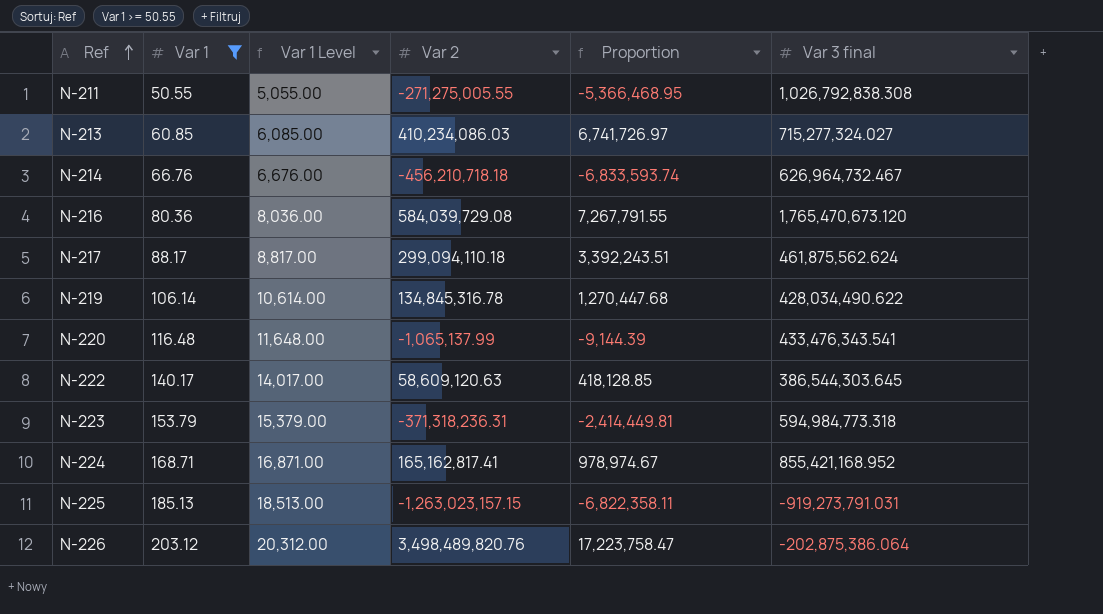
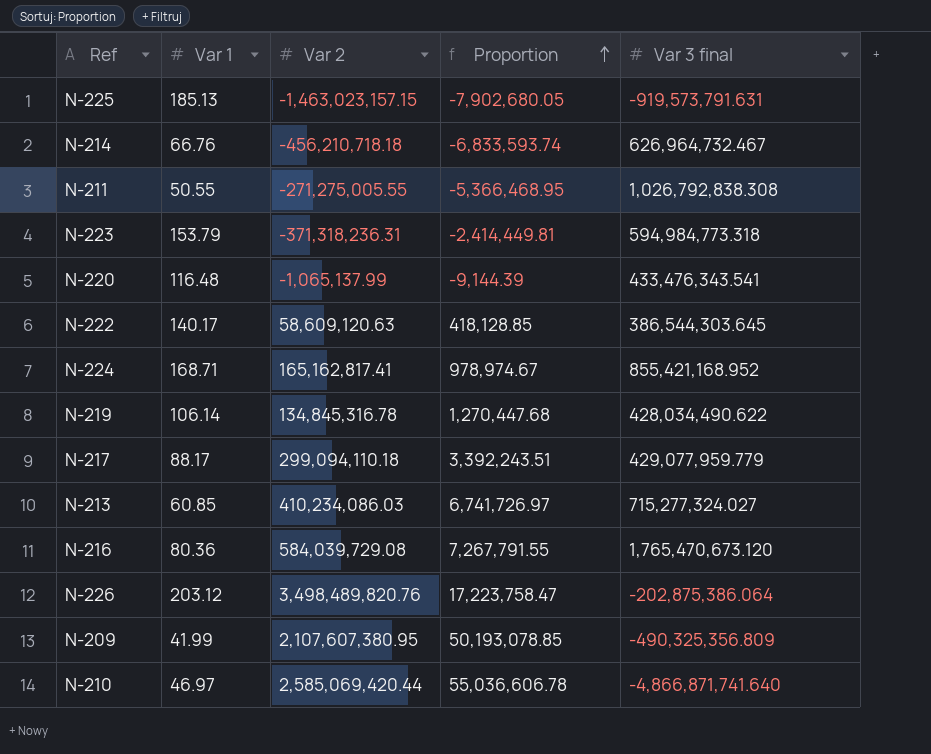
filter: Var 1 >= 50.55 -> none
row order: Ref ascending -> Proportion ascending
column Var 1 Level | formula: [Var 1] * 100 -> none
N-225 | Var 2: -1,263,023,157.15 -> -1,463,023,157.15
N-225 | Proportion: -6,822,358.11 -> -7,902,680.05
N-225 | Var 3 final: -919,273,791.031 -> -919,573,791.631
N-217 | Var 3 final: 461,875,562.624 -> 429,077,959.779

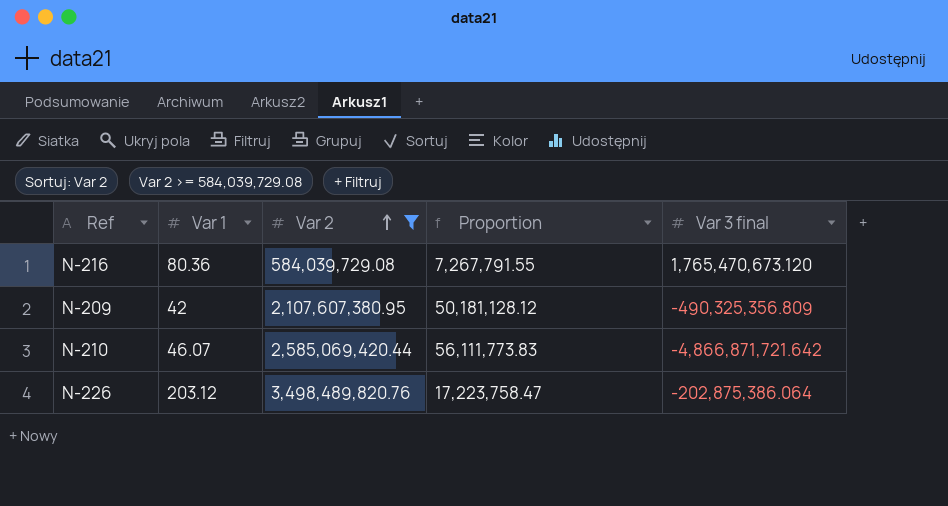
filter: none -> Var 2 >= 584,039,729.08
row order: Proportion ascending -> Var 2 ascending
N-209 | Var 1: 41.99 -> 42
N-209 | Proportion: 50,193,078.85 -> 50,181,128.12
N-210 | Var 1: 46.97 -> 46.07
N-210 | Proportion: 55,036,606.78 -> 56,111,773.83
N-210 | Var 3 final: -4,866,871,741.640 -> -4,866,871,721.642

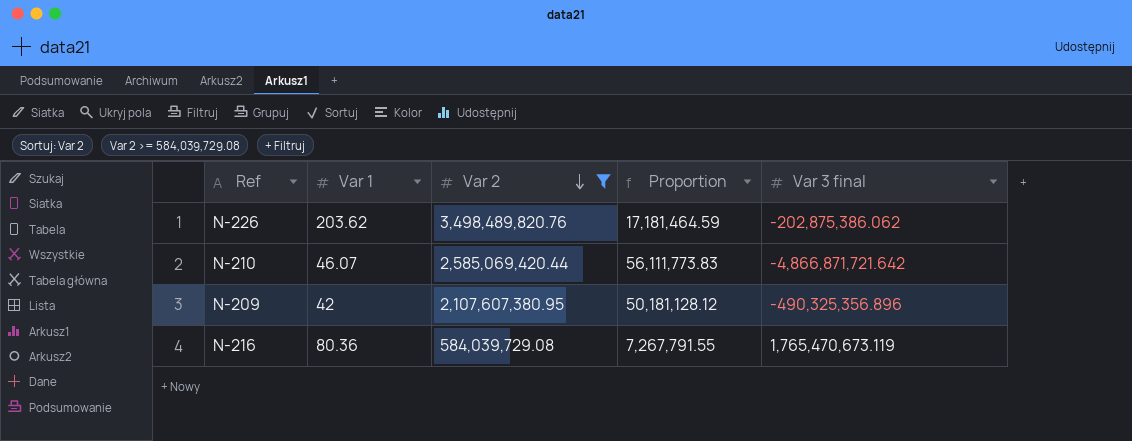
row order: Var 2 ascending -> Var 2 descending
N-226 | Var 1: 203.12 -> 203.62
N-226 | Proportion: 17,223,758.47 -> 17,181,464.59
N-226 | Var 3 final: -202,875,386.064 -> -202,875,386.062
N-209 | Var 3 final: -490,325,356.809 -> -490,325,356.896
N-216 | Var 3 final: 1,765,470,673.120 -> 1,765,470,673.119

